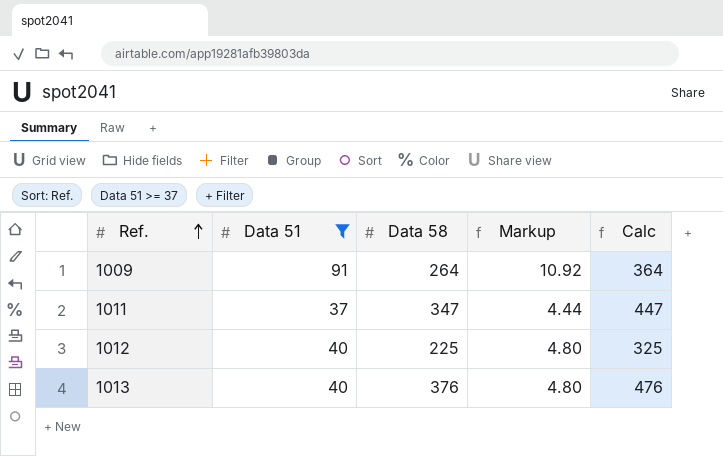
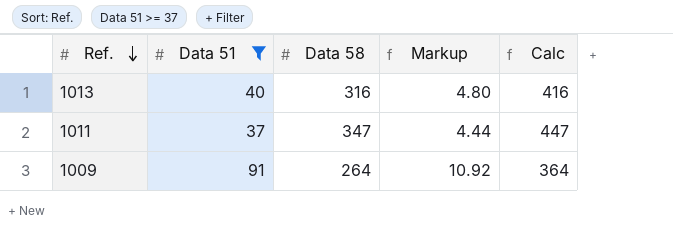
row order: Ref. ascending -> Ref. descending
row 1012: 40 | 225 | 4.80 | 325 -> none
1013 | Data 58: 376 -> 316
1013 | Calc: 476 -> 416

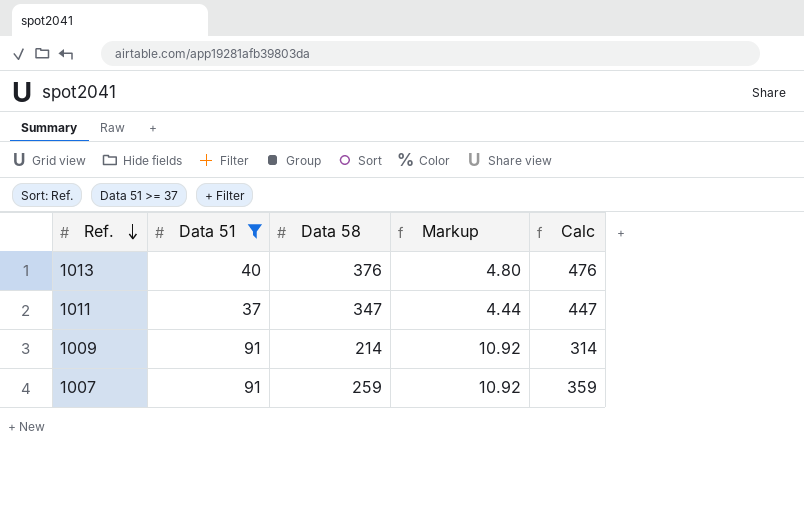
1013 | Data 58: 316 -> 376
1013 | Calc: 416 -> 476
1009 | Data 58: 264 -> 214
1009 | Calc: 364 -> 314
row 1007: none -> 91 | 259 | 10.92 | 359

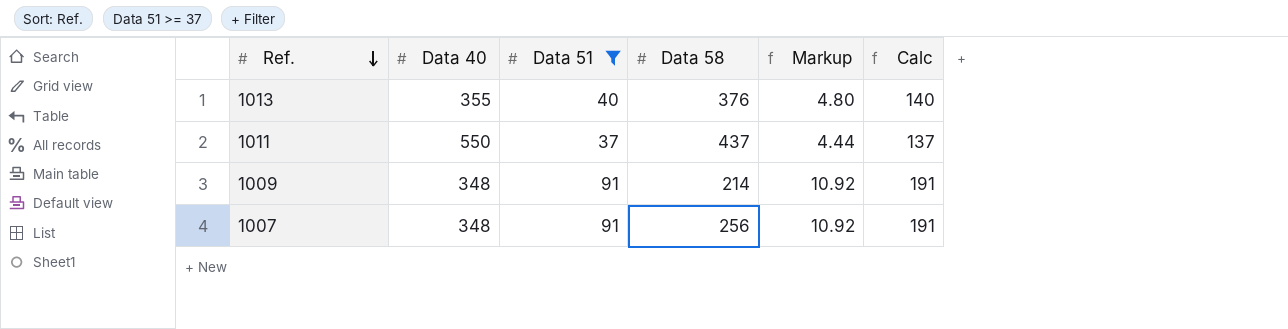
column Data 40 | position: none -> 2
column Calc | formula: [Data 58] + 100 -> [Data 51] + 100
1011 | Data 58: 347 -> 437
1007 | Data 58: 259 -> 256

